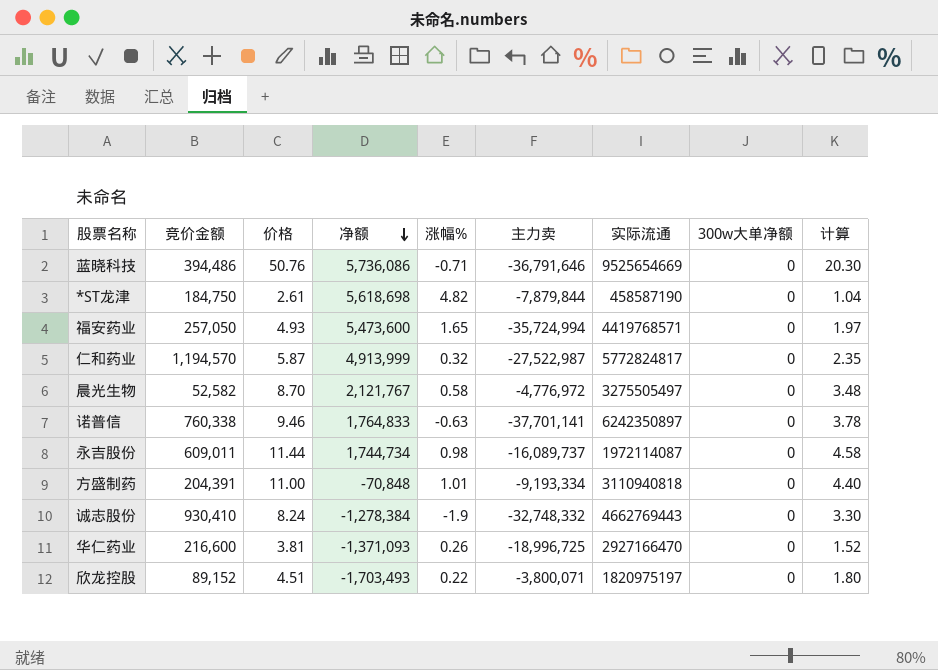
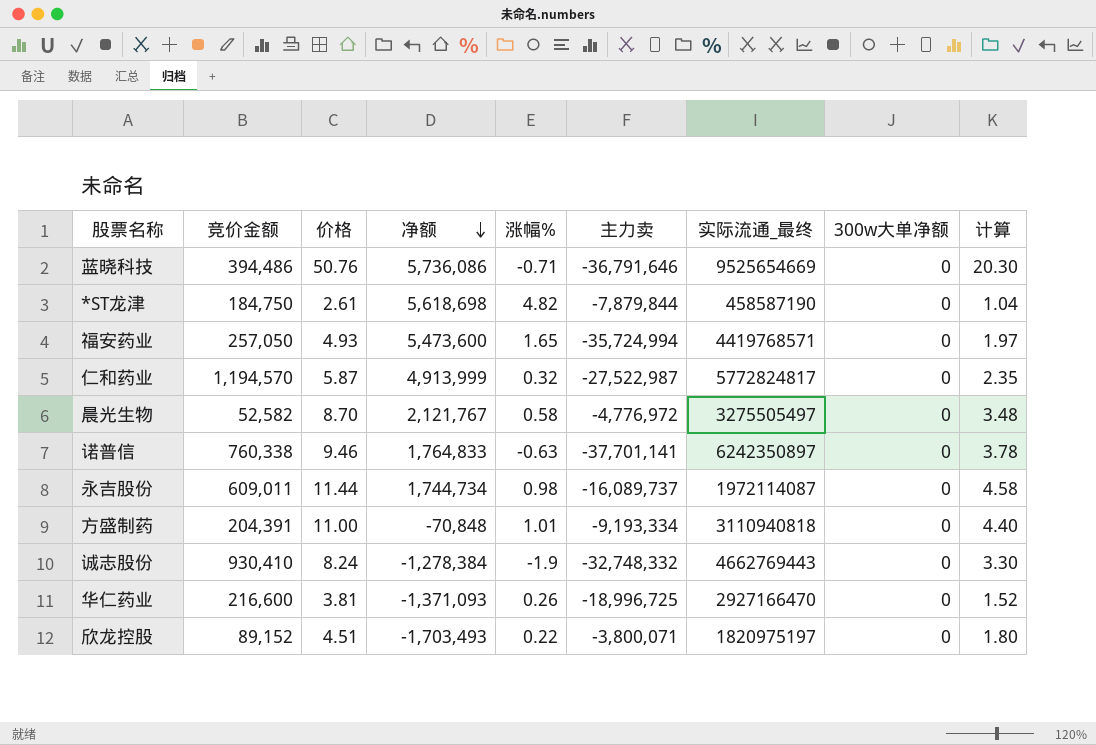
column name: 实际流通 -> 实际流通_最终

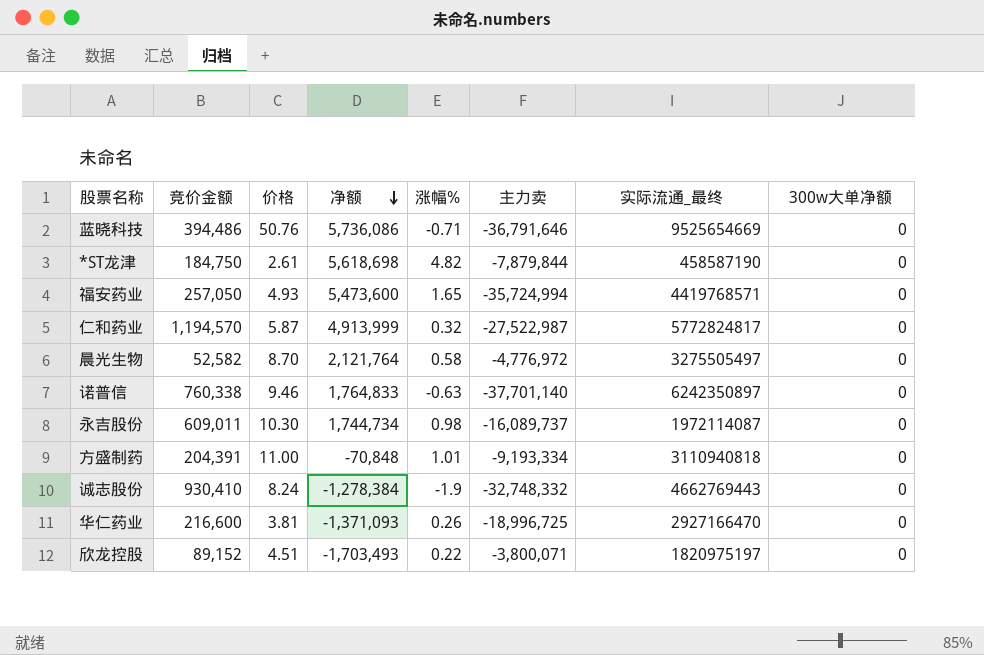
column 计算 | formula: [价格] * 0.4 -> none
晨光生物 | 净额: 2,121,767 -> 2,121,764
诺普信 | 主力卖: -37,701,141 -> -37,701,140
永吉股份 | 价格: 11.44 -> 10.30

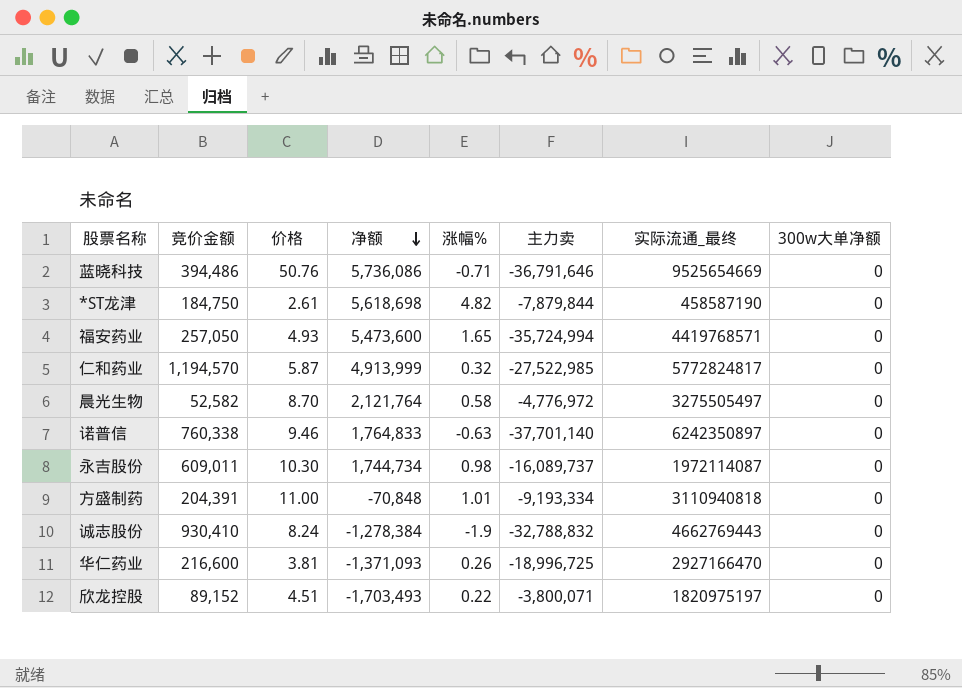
仁和药业 | 主力卖: -27,522,987 -> -27,522,985
诚志股份 | 主力卖: -32,748,332 -> -32,788,832

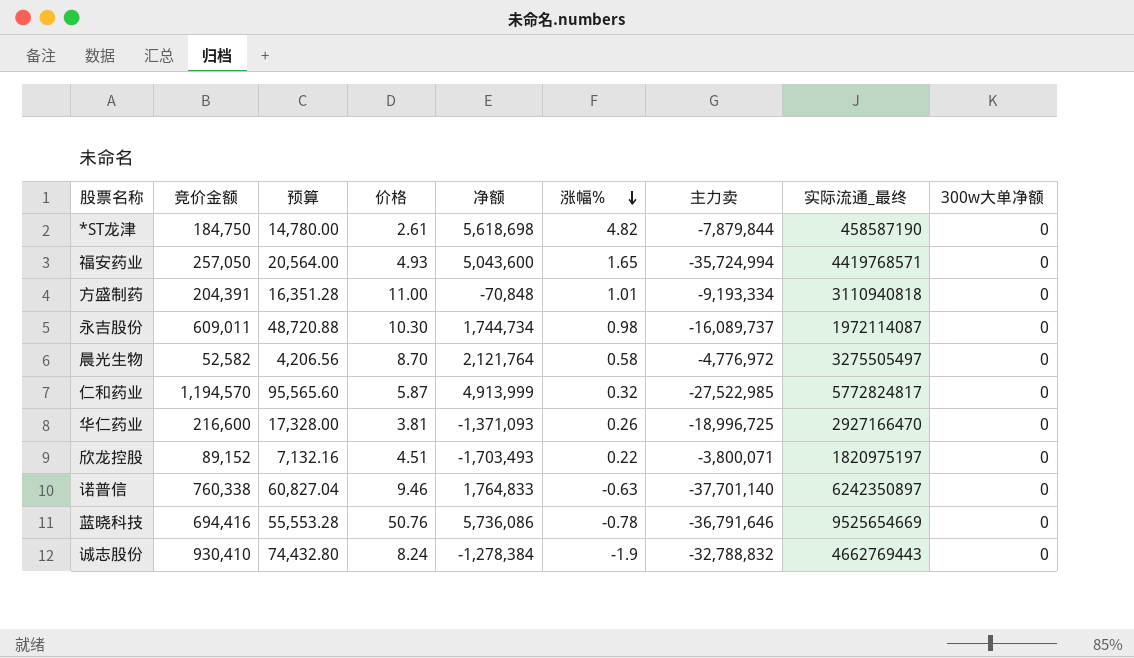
row order: 净额 descending -> 涨幅% descending
column 预算 | formula: none -> [竞价金额] * 0.08
福安药业 | 净额: 5,473,600 -> 5,043,600
蓝晓科技 | 竞价金额: 394,486 -> 694,416
蓝晓科技 | 涨幅%: -0.71 -> -0.78

